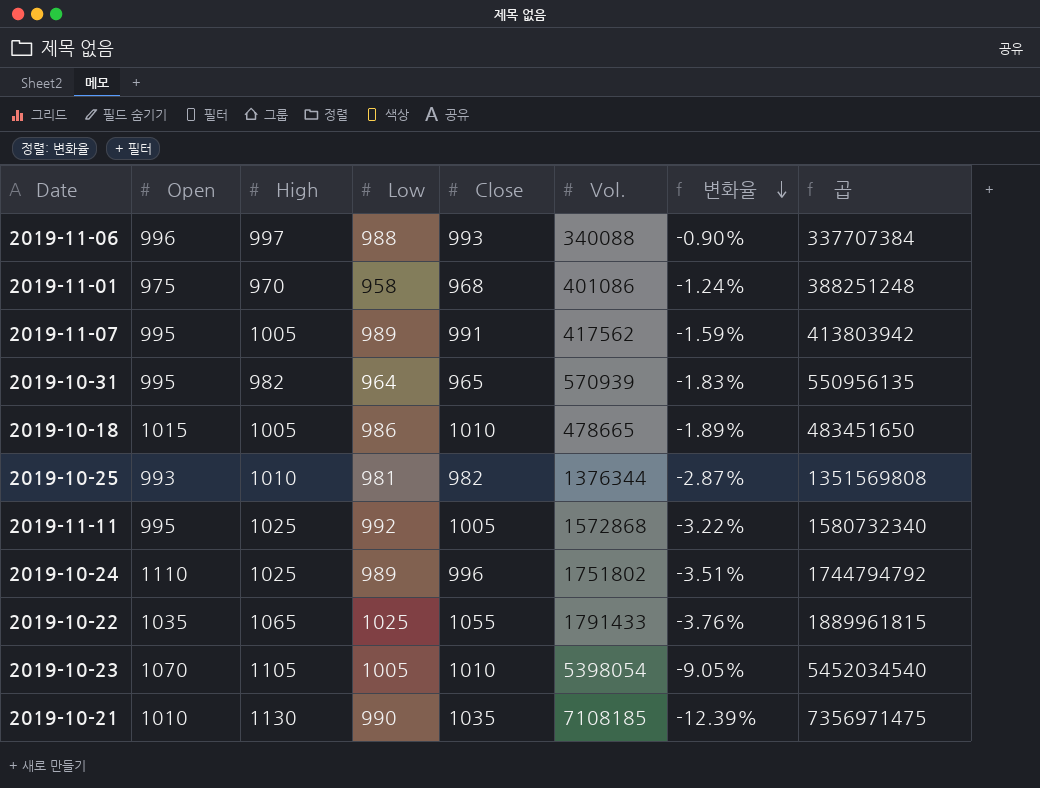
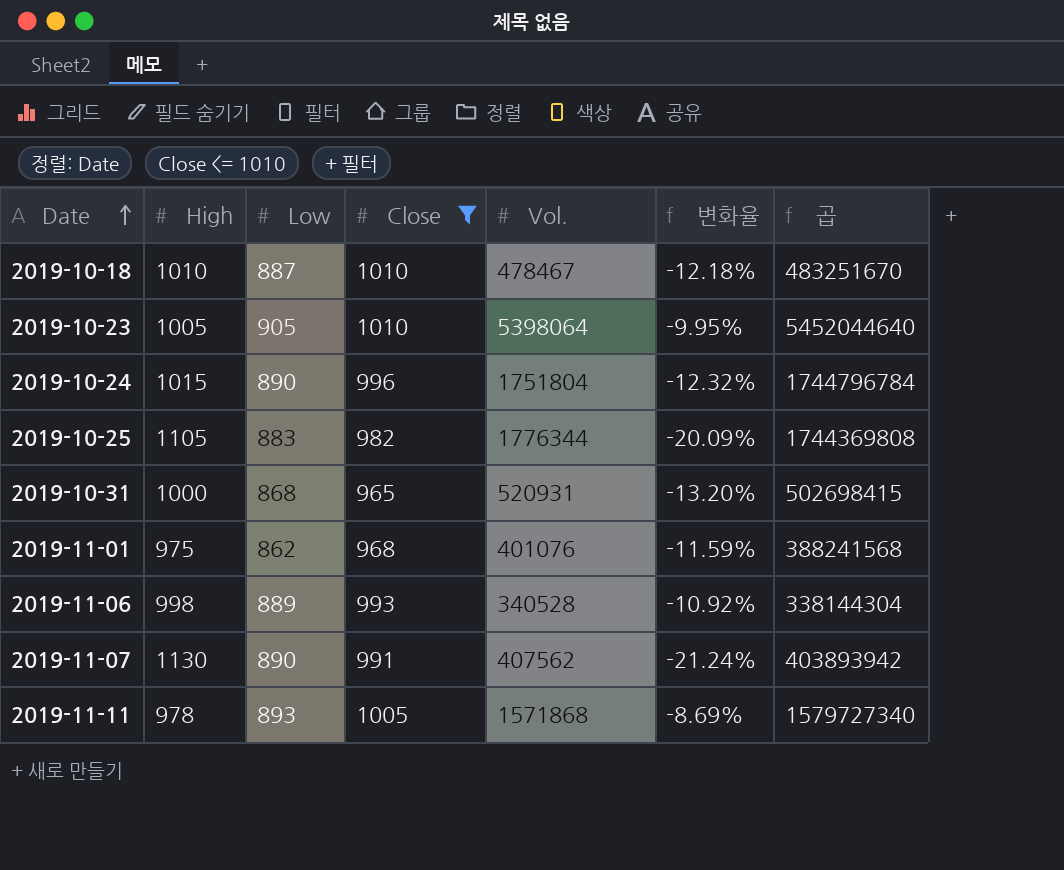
filter: none -> Close <= 1010
row order: 변화율 descending -> Date ascending
column Open | position: 2 -> none
2019-10-18 | High: 1005 -> 1010
2019-10-18 | Low: 986 -> 887
2019-10-18 | Vol.: 478665 -> 478467
2019-10-18 | 변화율: -1.89% -> -12.18%
2019-10-18 | 곱: 483451650 -> 483251670
2019-10-23 | High: 1105 -> 1005
2019-10-23 | Low: 1005 -> 905
2019-10-23 | Vol.: 5398054 -> 5398064
2019-10-23 | 변화율: -9.05% -> -9.95%
2019-10-23 | 곱: 5452034540 -> 5452044640
2019-10-24 | High: 1025 -> 1015
2019-10-24 | Low: 989 -> 890
2019-10-24 | Vol.: 1751802 -> 1751804
2019-10-24 | 변화율: -3.51% -> -12.32%
2019-10-24 | 곱: 1744794792 -> 1744796784
2019-10-25 | High: 1010 -> 1105
2019-10-25 | Low: 981 -> 883
2019-10-25 | Vol.: 1376344 -> 1776344
2019-10-25 | 변화율: -2.87% -> -20.09%
2019-10-25 | 곱: 1351569808 -> 1744369808
2019-10-31 | High: 982 -> 1000
2019-10-31 | Low: 964 -> 868
2019-10-31 | Vol.: 570939 -> 520931
2019-10-31 | 변화율: -1.83% -> -13.20%
2019-10-31 | 곱: 550956135 -> 502698415
2019-11-01 | High: 970 -> 975
2019-11-01 | Low: 958 -> 862
2019-11-01 | Vol.: 401086 -> 401076
2019-11-01 | 변화율: -1.24% -> -11.59%
2019-11-01 | 곱: 388251248 -> 388241568
2019-11-06 | High: 997 -> 998
2019-11-06 | Low: 988 -> 889
2019-11-06 | Vol.: 340088 -> 340528
2019-11-06 | 변화율: -0.90% -> -10.92%
2019-11-06 | 곱: 337707384 -> 338144304
2019-11-07 | High: 1005 -> 1130
2019-11-07 | Low: 989 -> 890
2019-11-07 | Vol.: 417562 -> 407562
2019-11-07 | 변화율: -1.59% -> -21.24%
2019-11-07 | 곱: 413803942 -> 403893942
2019-11-11 | High: 1025 -> 978
2019-11-11 | Low: 992 -> 893
2019-11-11 | Vol.: 1572868 -> 1571868
2019-11-11 | 변화율: -3.22% -> -8.69%
2019-11-11 | 곱: 1580732340 -> 1579727340

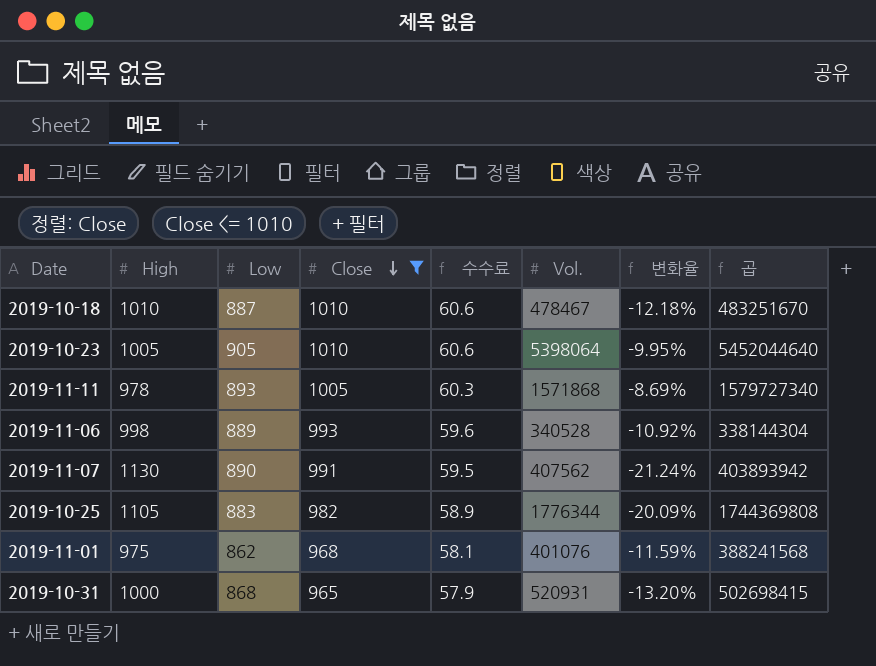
row order: Date ascending -> Close descending
column 수수료 | formula: none -> [Close] * 0.06
row 2019-10-24: 1015 | 890 | 996 | 1751804 | -12.32% | 1744796784 -> none

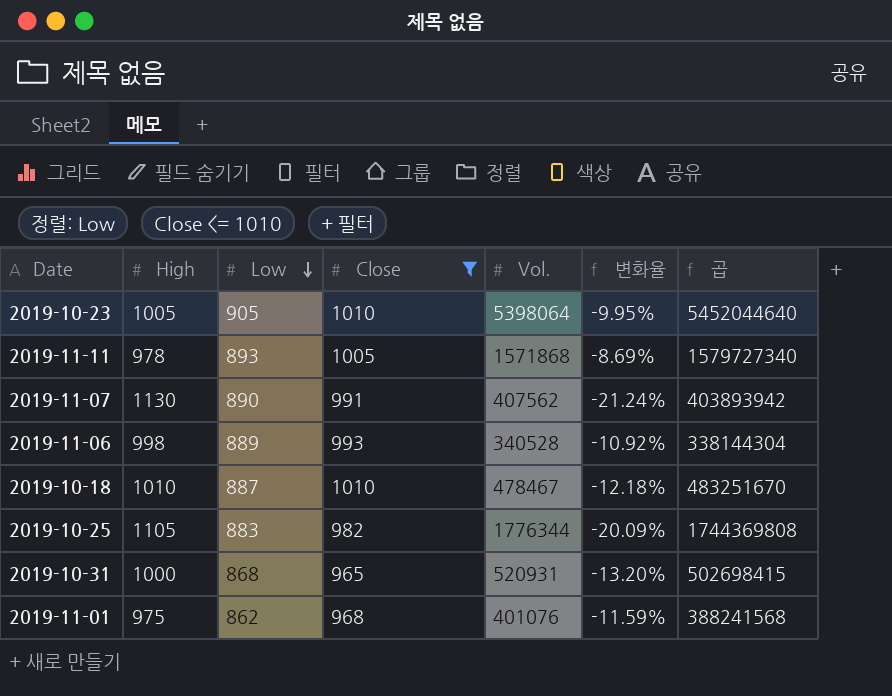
row order: Close descending -> Low descending
column 수수료 | formula: [Close] * 0.06 -> none

